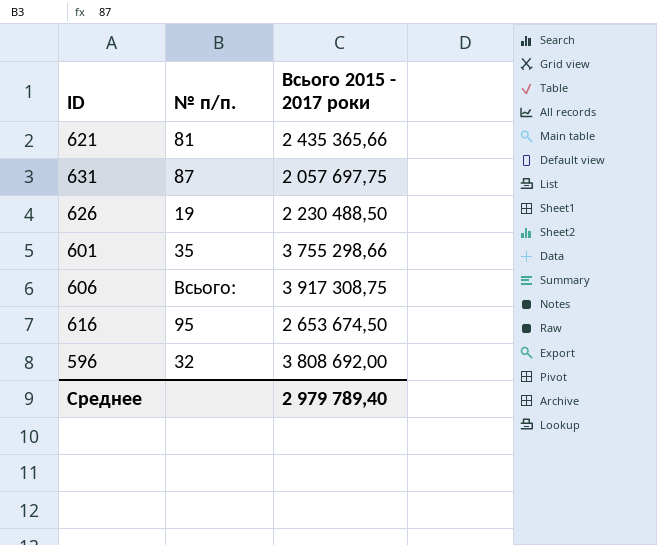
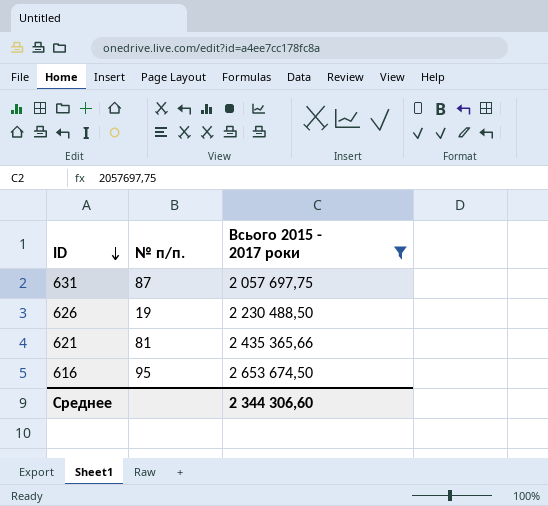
filter: none -> Всього 2015 - 2017 роки <= 2 653 674,50
row order: none -> ID descending
Среднее | Всього 2015 - 2017 роки: 2 979 789,40 -> 2 344 306,60

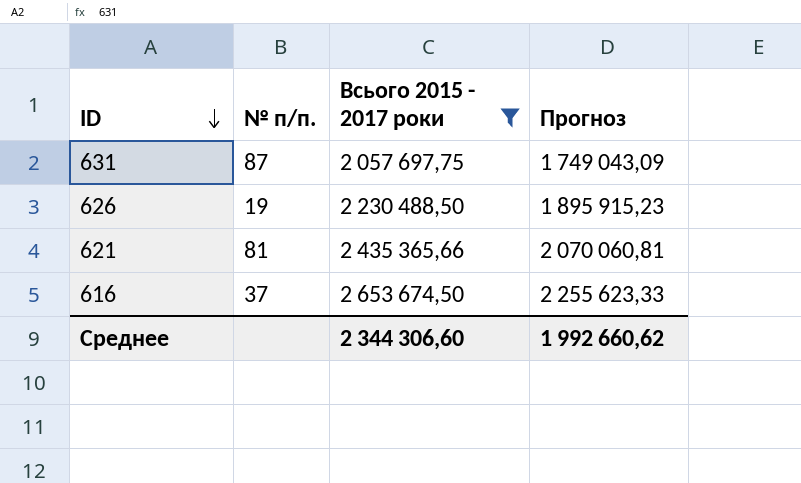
column Прогноз | formula: none -> [Всього 2015 - 2017 роки] * 0,85
616 | № п/п.: 95 -> 37

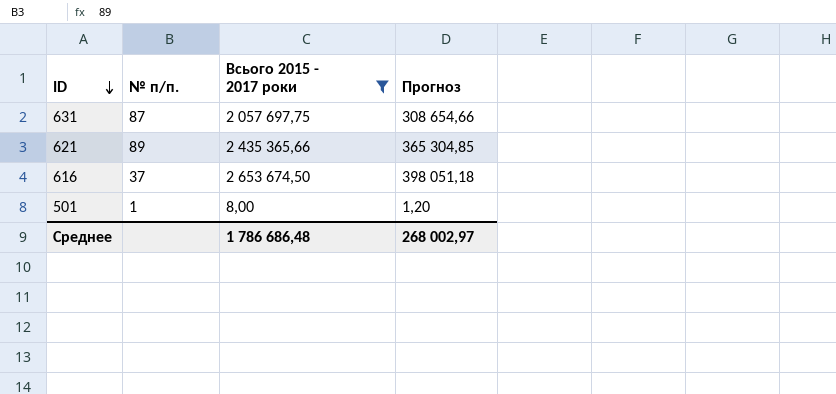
column Прогноз | formula: [Всього 2015 - 2017 роки] * 0,85 -> [Всього 2015 - 2017 роки] * 0,15
row 626: 19 | 2 230 488,50 | 1 895 915,23 -> none
621 | № п/п.: 81 -> 89
row 501: none -> 1 | 8,00 | 1,20
Среднее | Всього 2015 - 2017 роки: 2 344 306,60 -> 1 786 686,48
Среднее | Прогноз: 1 992 660,62 -> 268 002,97

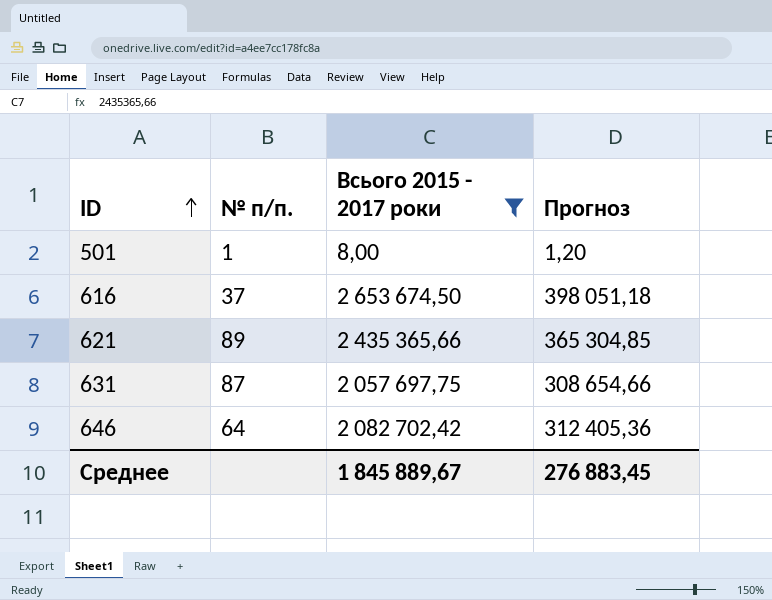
row order: ID descending -> ID ascending
row 646: none -> 64 | 2 082 702,42 | 312 405,36
Среднее | Всього 2015 - 2017 роки: 1 786 686,48 -> 1 845 889,67
Среднее | Прогноз: 268 002,97 -> 276 883,45

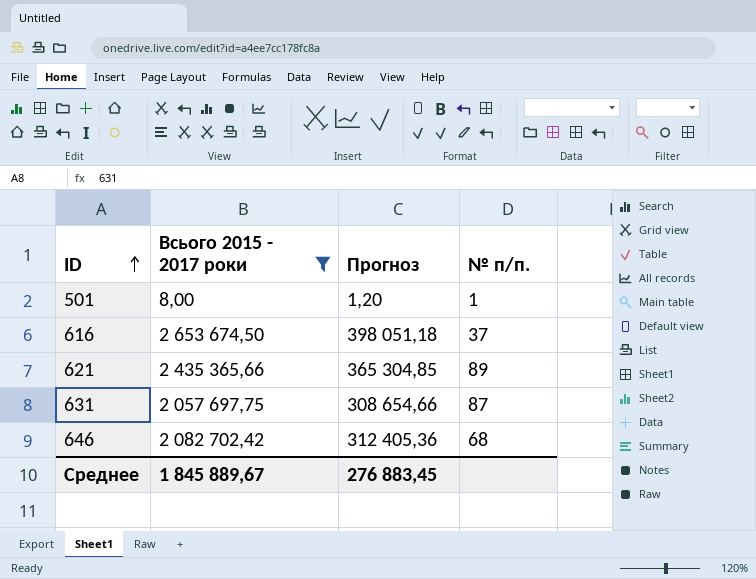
column № п/п. | position: 2 -> 4
646 | № п/п.: 64 -> 68

